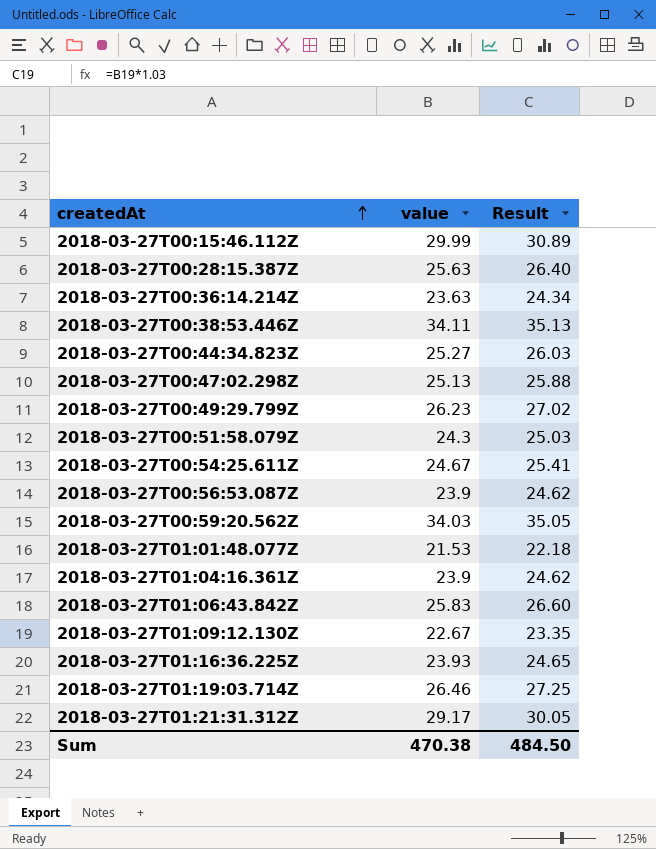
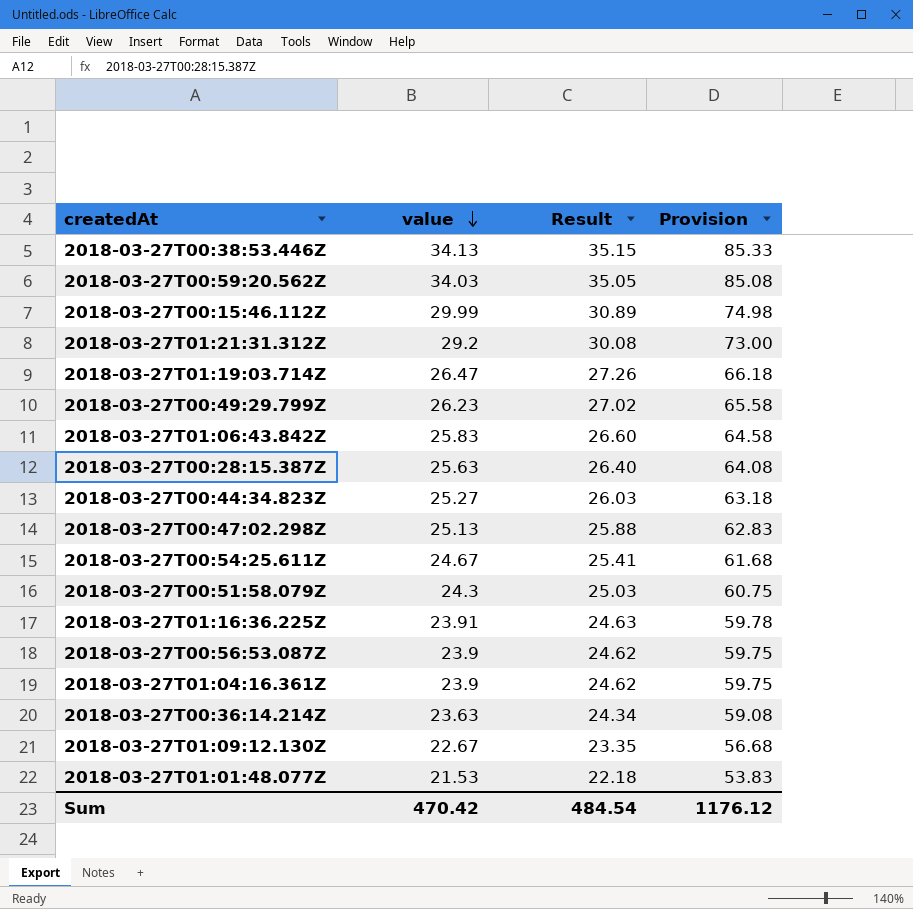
row order: createdAt ascending -> value descending
column Provision | formula: none -> [value] * 2.5
2018-03-27T00:38:53.446Z | value: 34.11 -> 34.13
2018-03-27T00:38:53.446Z | Result: 35.13 -> 35.15
2018-03-27T01:21:31.312Z | value: 29.17 -> 29.2
2018-03-27T01:21:31.312Z | Result: 30.05 -> 30.08
2018-03-27T01:19:03.714Z | value: 26.46 -> 26.47
2018-03-27T01:19:03.714Z | Result: 27.25 -> 27.26
2018-03-27T01:16:36.225Z | value: 23.93 -> 23.91
2018-03-27T01:16:36.225Z | Result: 24.65 -> 24.63
Sum | value: 470.38 -> 470.42
Sum | Result: 484.50 -> 484.54

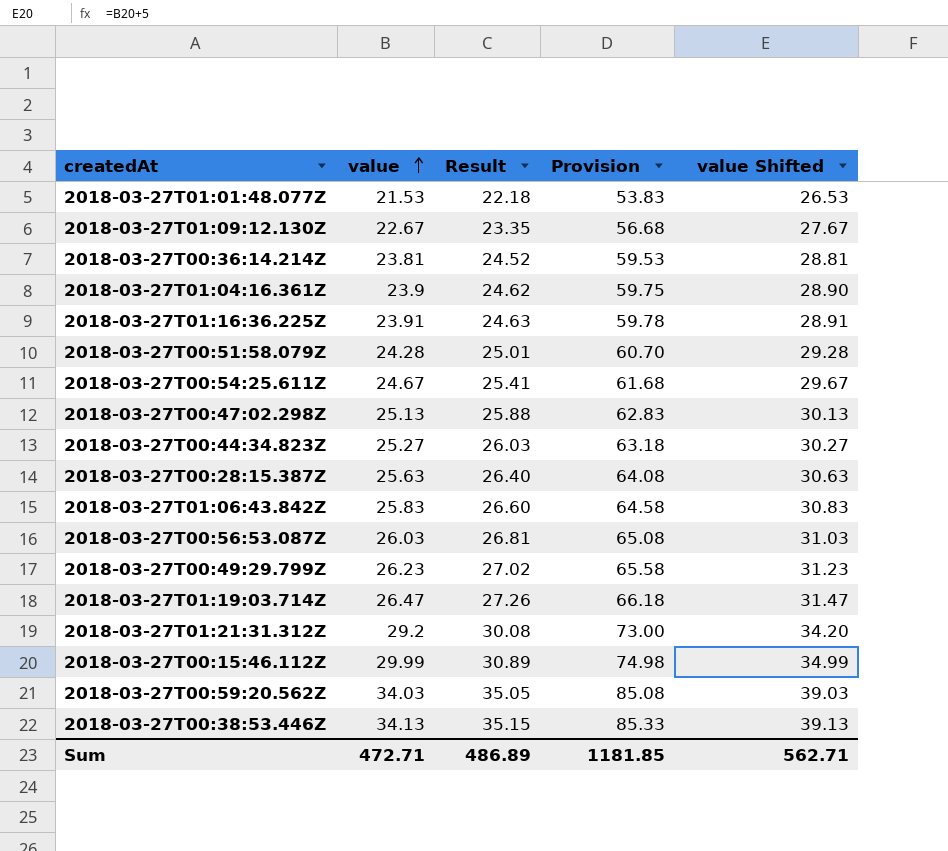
row order: value descending -> value ascending
column value Shifted | formula: none -> [value] + 5
2018-03-27T00:36:14.214Z | value: 23.63 -> 23.81
2018-03-27T00:36:14.214Z | Result: 24.34 -> 24.52
2018-03-27T00:36:14.214Z | Provision: 59.08 -> 59.53
2018-03-27T00:51:58.079Z | value: 24.3 -> 24.28
2018-03-27T00:51:58.079Z | Result: 25.03 -> 25.01
2018-03-27T00:51:58.079Z | Provision: 60.75 -> 60.70
2018-03-27T00:56:53.087Z | value: 23.9 -> 26.03
2018-03-27T00:56:53.087Z | Result: 24.62 -> 26.81
2018-03-27T00:56:53.087Z | Provision: 59.75 -> 65.08
Sum | value: 470.42 -> 472.71
Sum | Result: 484.54 -> 486.89
Sum | Provision: 1176.12 -> 1181.85

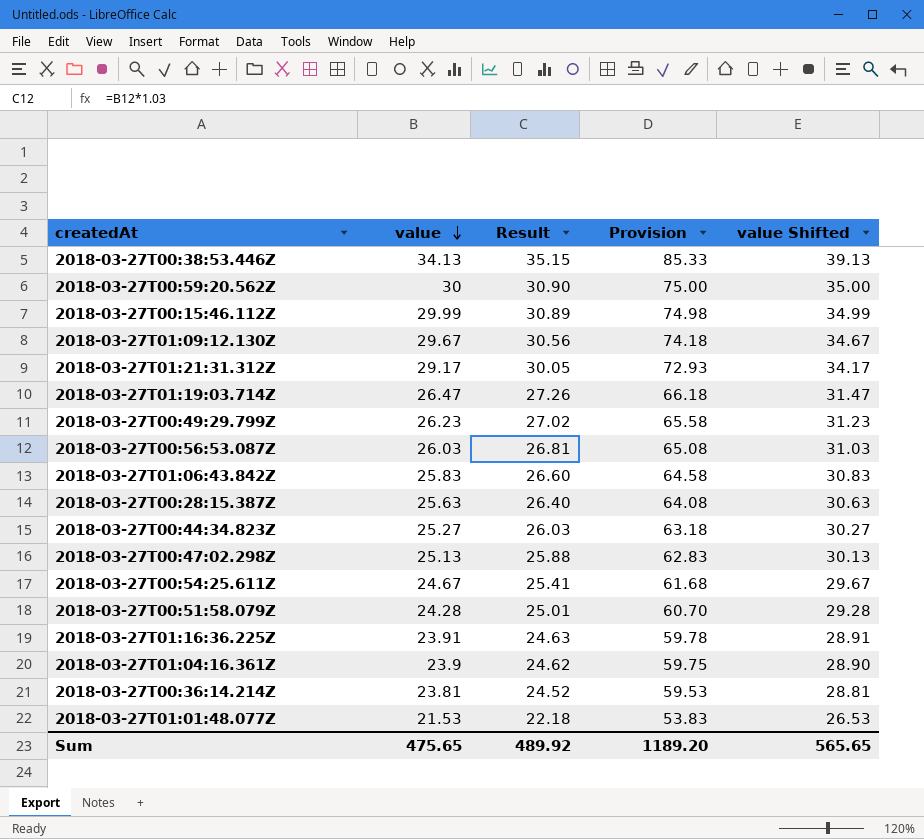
row order: value ascending -> value descending
2018-03-27T00:59:20.562Z | value: 34.03 -> 30
2018-03-27T00:59:20.562Z | Result: 35.05 -> 30.90
2018-03-27T00:59:20.562Z | Provision: 85.08 -> 75.00
2018-03-27T00:59:20.562Z | value Shifted: 39.03 -> 35.00
2018-03-27T01:09:12.130Z | value: 22.67 -> 29.67
2018-03-27T01:09:12.130Z | Result: 23.35 -> 30.56
2018-03-27T01:09:12.130Z | Provision: 56.68 -> 74.18
2018-03-27T01:09:12.130Z | value Shifted: 27.67 -> 34.67
2018-03-27T01:21:31.312Z | value: 29.2 -> 29.17
2018-03-27T01:21:31.312Z | Result: 30.08 -> 30.05
2018-03-27T01:21:31.312Z | Provision: 73.00 -> 72.93
2018-03-27T01:21:31.312Z | value Shifted: 34.20 -> 34.17
Sum | value: 472.71 -> 475.65
Sum | Result: 486.89 -> 489.92
Sum | Provision: 1181.85 -> 1189.20
Sum | value Shifted: 562.71 -> 565.65

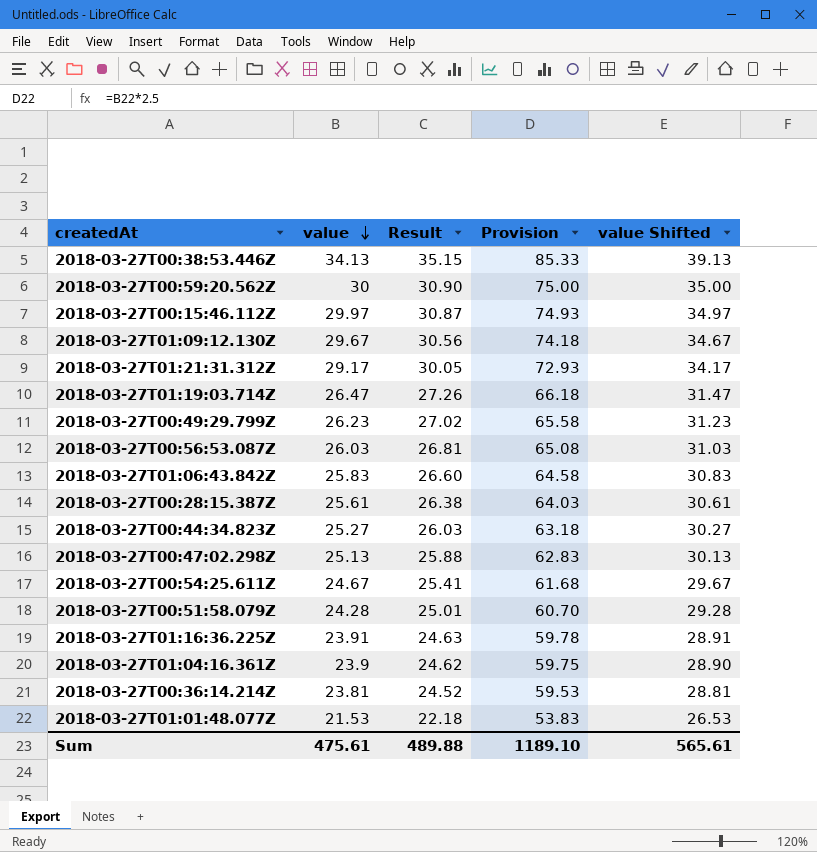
2018-03-27T00:15:46.112Z | value: 29.99 -> 29.97
2018-03-27T00:15:46.112Z | Result: 30.89 -> 30.87
2018-03-27T00:15:46.112Z | Provision: 74.98 -> 74.93
2018-03-27T00:15:46.112Z | value Shifted: 34.99 -> 34.97
2018-03-27T00:28:15.387Z | value: 25.63 -> 25.61
2018-03-27T00:28:15.387Z | Result: 26.40 -> 26.38
2018-03-27T00:28:15.387Z | Provision: 64.08 -> 64.03
2018-03-27T00:28:15.387Z | value Shifted: 30.63 -> 30.61
Sum | value: 475.65 -> 475.61
Sum | Result: 489.92 -> 489.88
Sum | Provision: 1189.20 -> 1189.10
Sum | value Shifted: 565.65 -> 565.61

